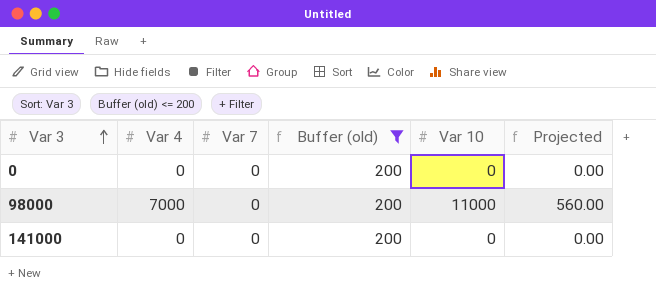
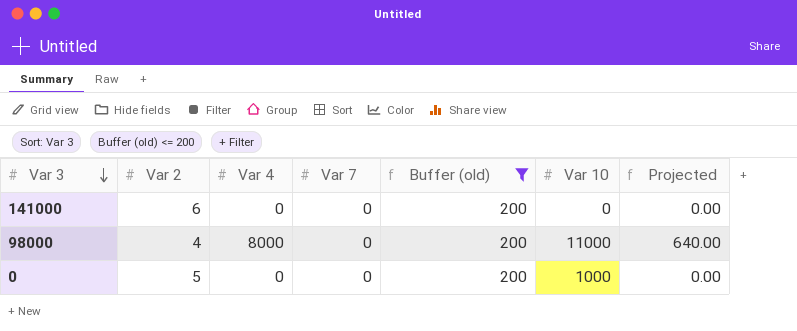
row order: Var 3 ascending -> Var 3 descending
column Var 2 | position: none -> 2
98000 | Var 4: 7000 -> 8000
98000 | Projected: 560.00 -> 640.00
0 | Var 10: 0 -> 1000

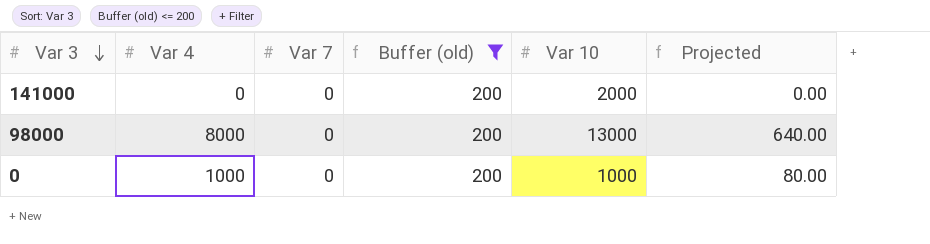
column Var 2 | position: 2 -> none
141000 | Var 10: 0 -> 2000
98000 | Var 10: 11000 -> 13000
0 | Var 4: 0 -> 1000
0 | Projected: 0.00 -> 80.00

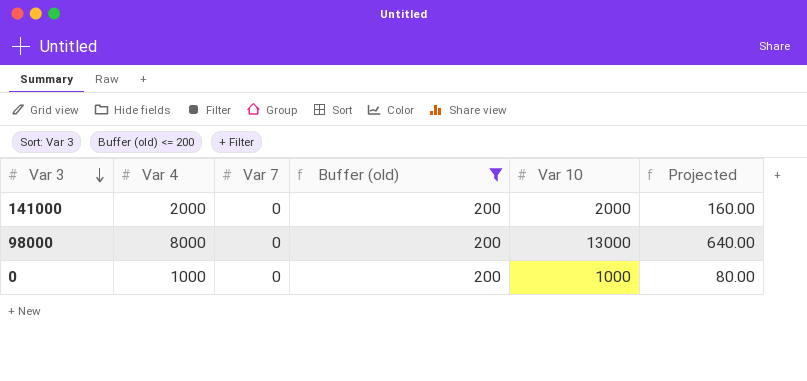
141000 | Var 4: 0 -> 2000
141000 | Projected: 0.00 -> 160.00

